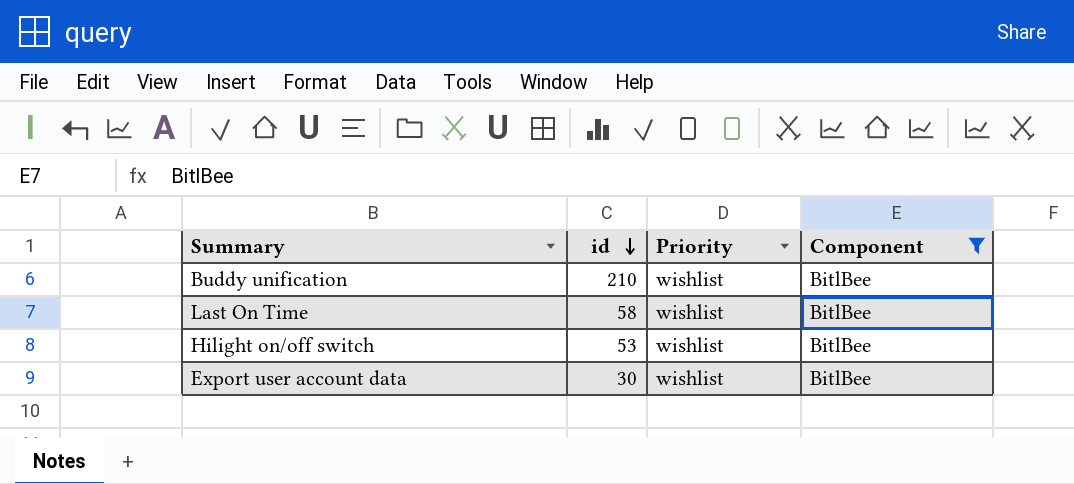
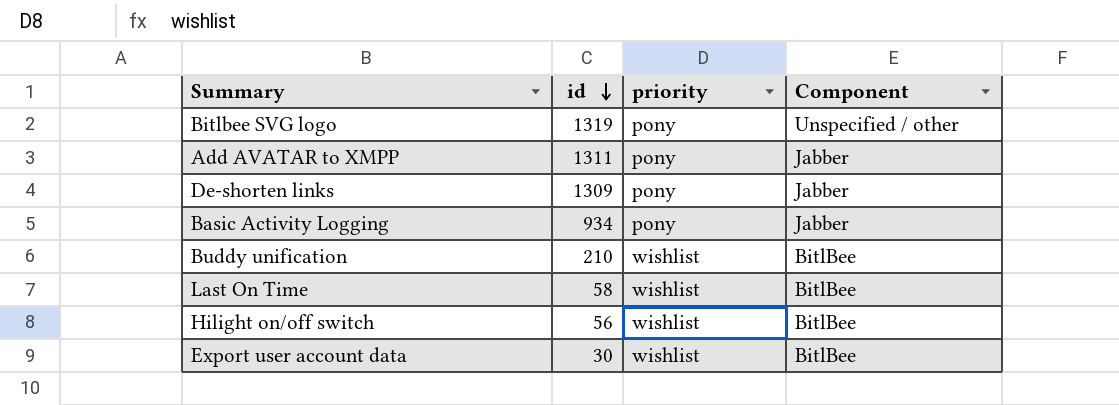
filter: Component = BitlBee -> none
column name: Priority -> priority
Hilight on/off switch | id: 53 -> 56

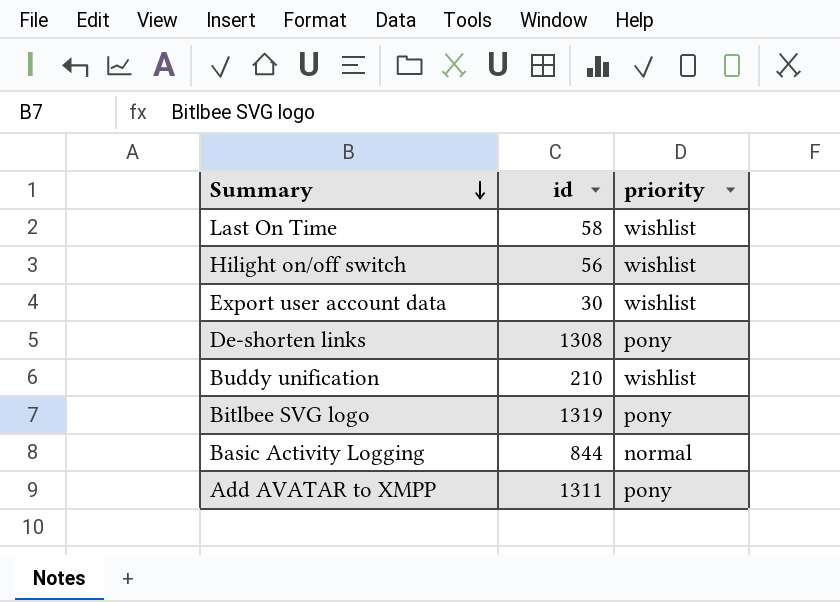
row order: id descending -> Summary descending
column Component | position: 4 -> none
De-shorten links | id: 1309 -> 1308
Basic Activity Logging | id: 934 -> 844
Basic Activity Logging | priority: pony -> normal

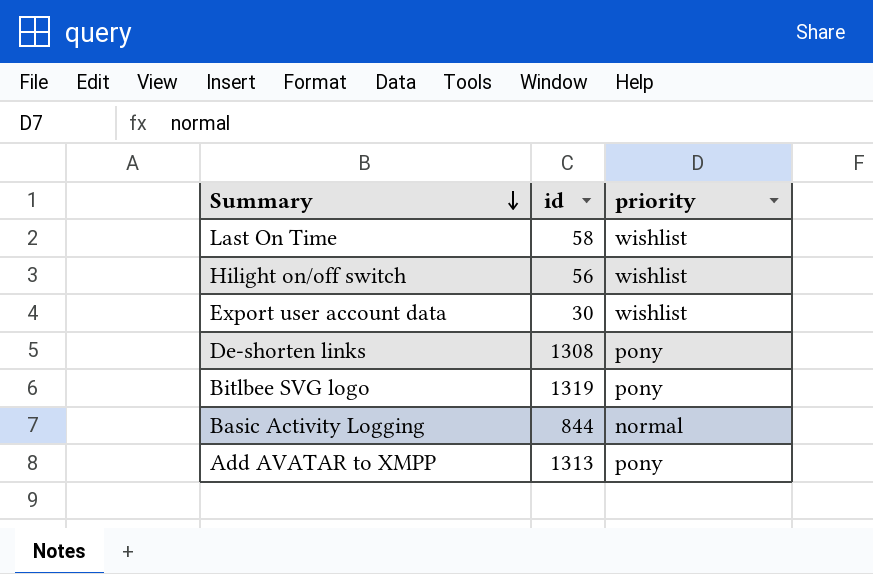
row Buddy unification: 210 | wishlist -> none
Add AVATAR to XMPP | id: 1311 -> 1313

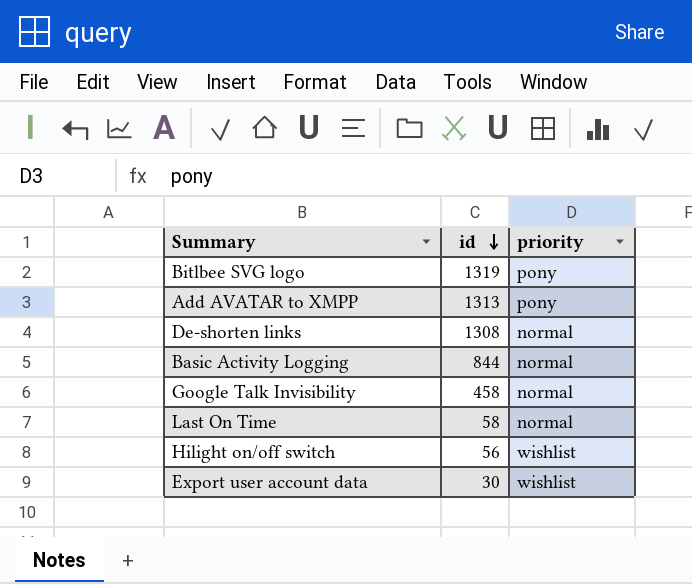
row order: Summary descending -> id descending
De-shorten links | priority: pony -> normal
row Google Talk Invisibility: none -> 458 | normal
Last On Time | priority: wishlist -> normal

